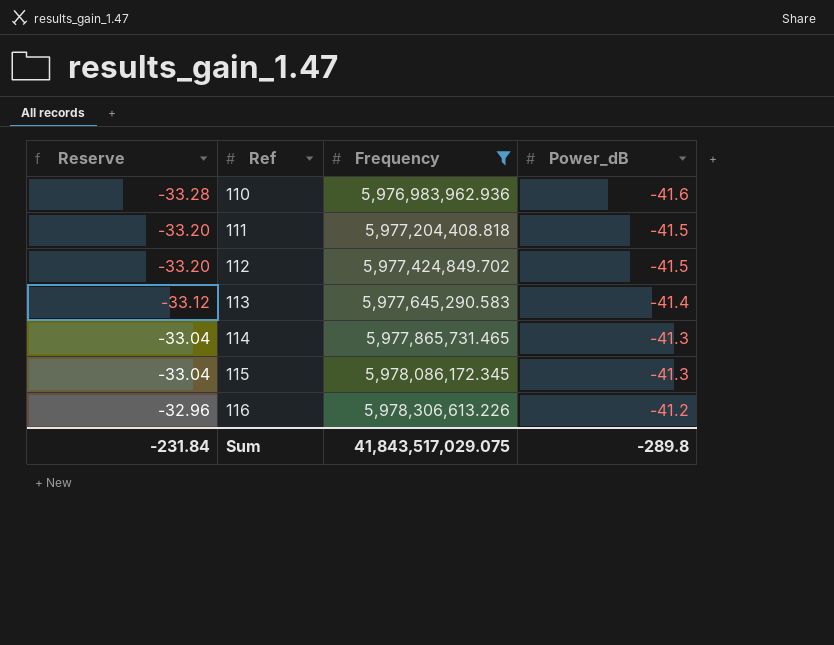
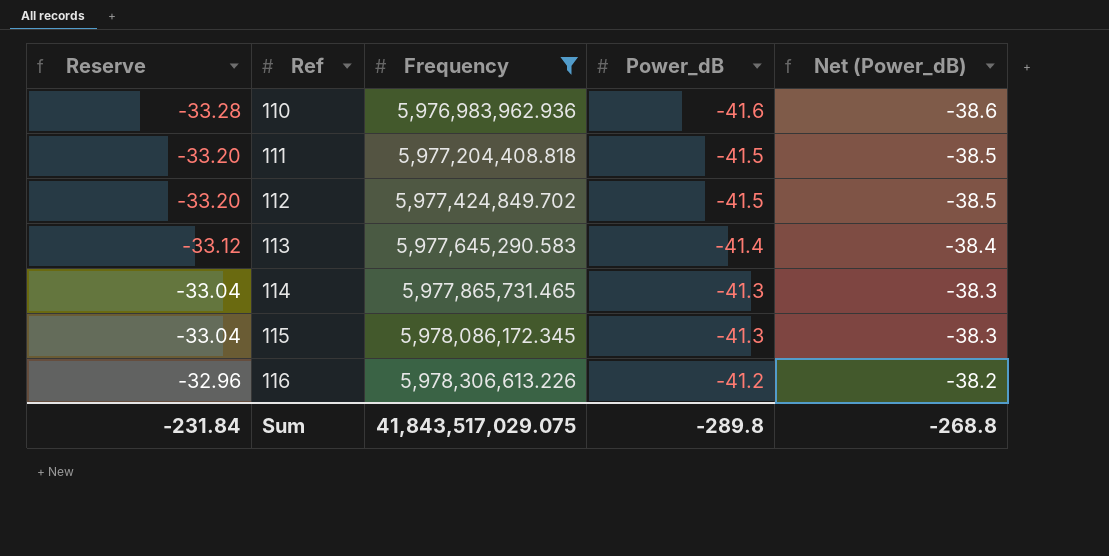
column Net (Power_dB) | formula: none -> [Power_dB] + 3

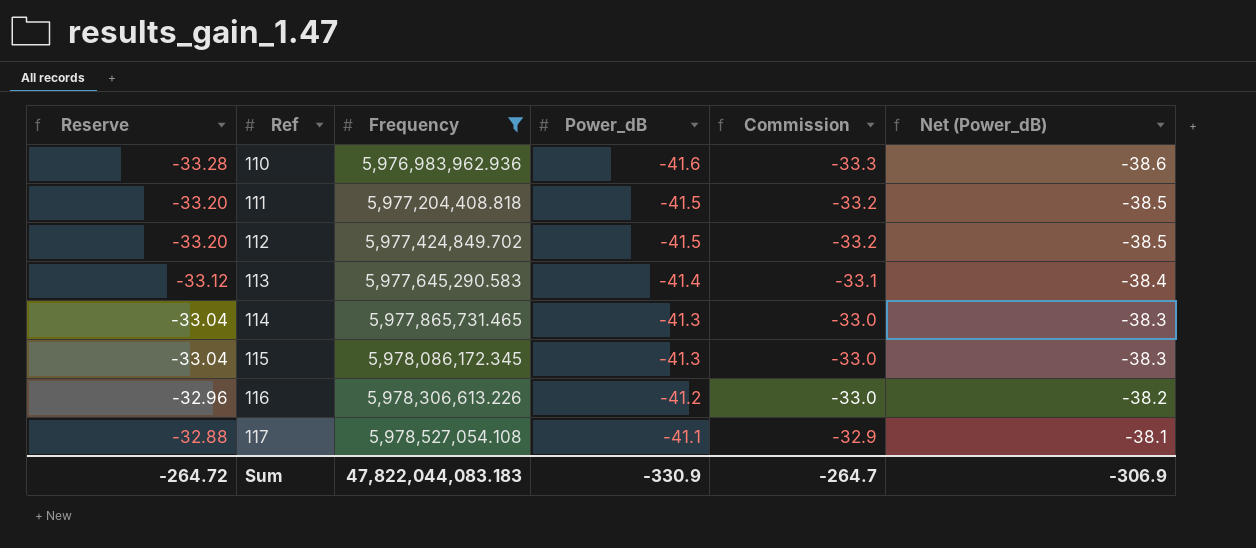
column Commission | formula: none -> [Power_dB] * 0.8
row 117: none -> -32.88 | 5,978,527,054.108 | -41.1 | -32.9 | -38.1
Sum | Reserve: -231.84 -> -264.72
Sum | Frequency: 41,843,517,029.075 -> 47,822,044,083.183
Sum | Power_dB: -289.8 -> -330.9
Sum | Net (Power_dB): -268.8 -> -306.9

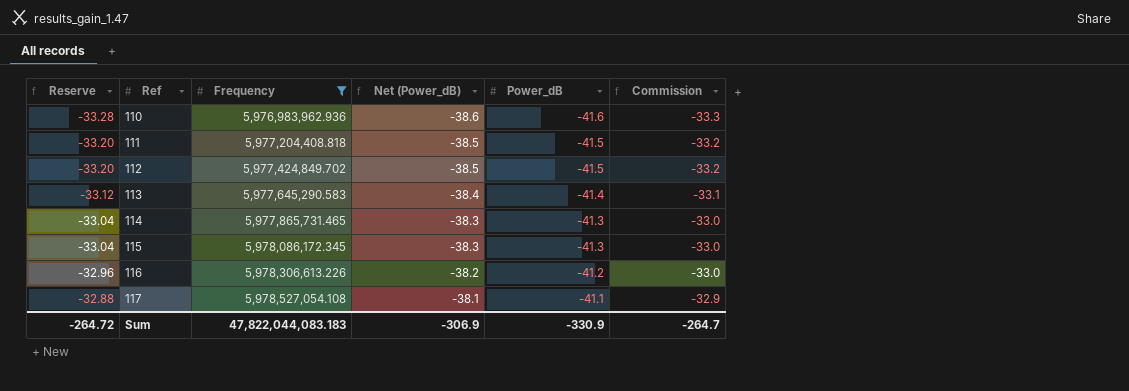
column Net (Power_dB) | position: 6 -> 4

